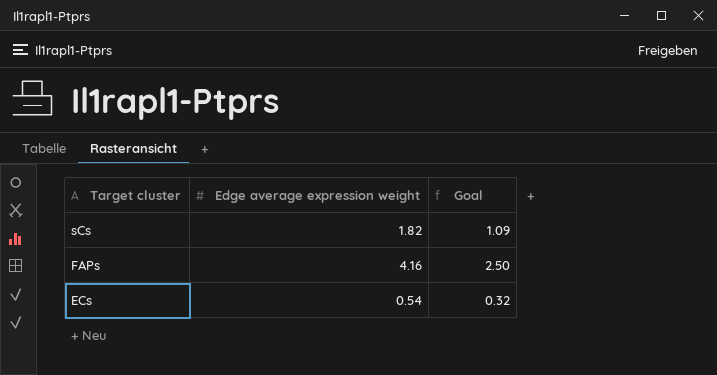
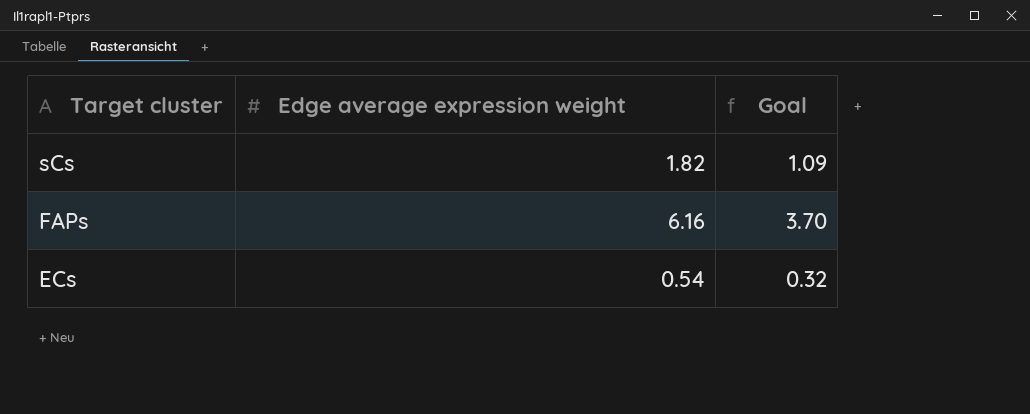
FAPs | Edge average expression weight: 4.16 -> 6.16
FAPs | Goal: 2.50 -> 3.70

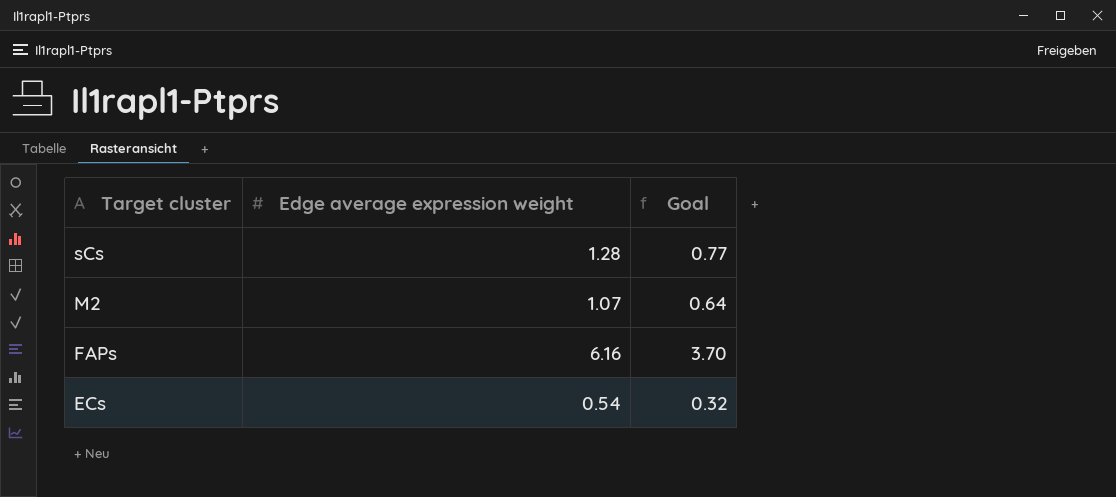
sCs | Edge average expression weight: 1.82 -> 1.28
sCs | Goal: 1.09 -> 0.77
row M2: none -> 1.07 | 0.64

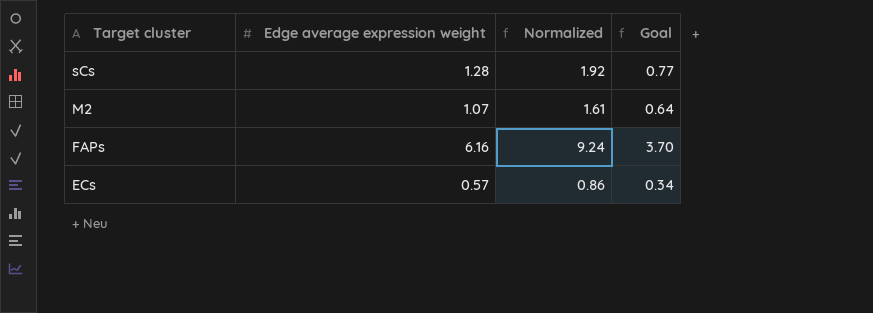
column Normalized | formula: none -> [Edge average expression weight] * 1.5
ECs | Edge average expression weight: 0.54 -> 0.57
ECs | Goal: 0.32 -> 0.34

